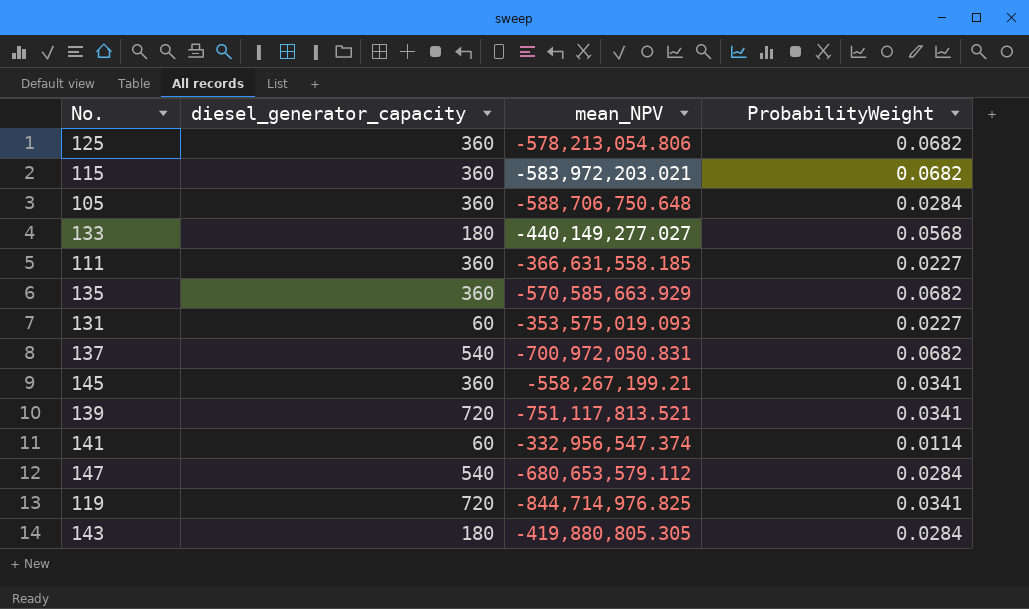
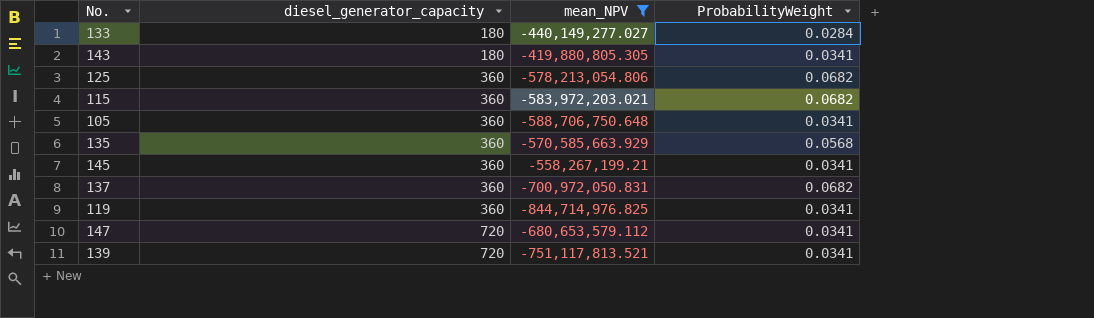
filter: none -> mean_NPV <= -419,880,805.305
row order: none -> diesel_generator_capacity ascending
133 | ProbabilityWeight: 0.0568 -> 0.0284
143 | ProbabilityWeight: 0.0284 -> 0.0341
105 | ProbabilityWeight: 0.0284 -> 0.0341
135 | ProbabilityWeight: 0.0682 -> 0.0568
137 | diesel_generator_capacity: 540 -> 360
119 | diesel_generator_capacity: 720 -> 360
147 | diesel_generator_capacity: 540 -> 720
147 | ProbabilityWeight: 0.0284 -> 0.0341

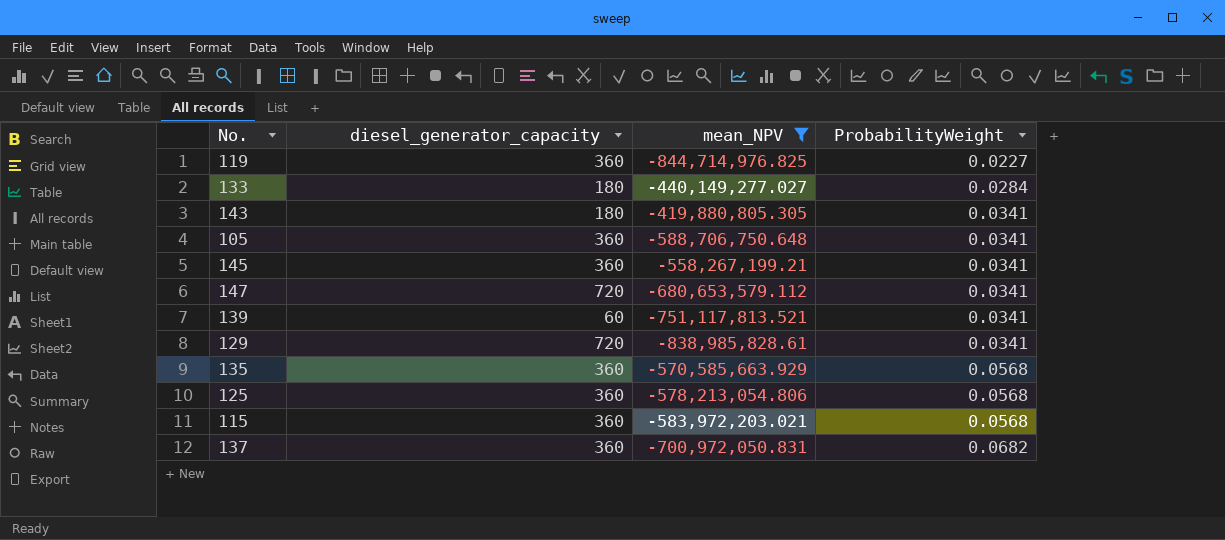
row order: diesel_generator_capacity ascending -> ProbabilityWeight ascending
119 | ProbabilityWeight: 0.0341 -> 0.0227
139 | diesel_generator_capacity: 720 -> 60
row 129: none -> 720 | -838,985,828.61 | 0.0341
125 | ProbabilityWeight: 0.0682 -> 0.0568
115 | ProbabilityWeight: 0.0682 -> 0.0568

